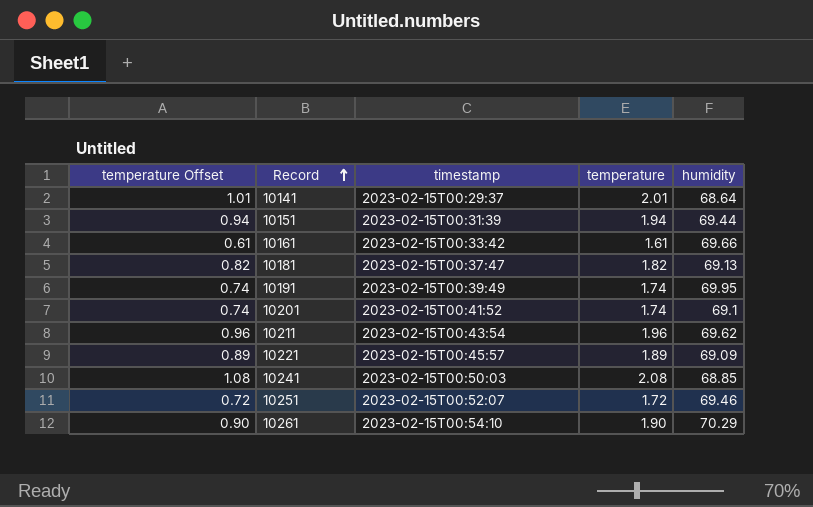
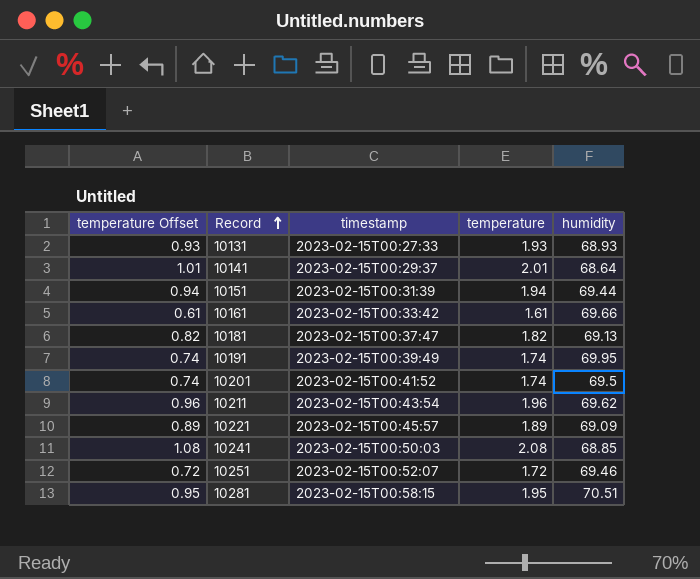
row 10261: 0.90 | 2023-02-15T00:54:10 | 1.90 | 70.29 -> none
row 10131: none -> 0.93 | 2023-02-15T00:27:33 | 1.93 | 68.93
10201 | humidity: 69.1 -> 69.5
row 10281: none -> 0.95 | 2023-02-15T00:58:15 | 1.95 | 70.51

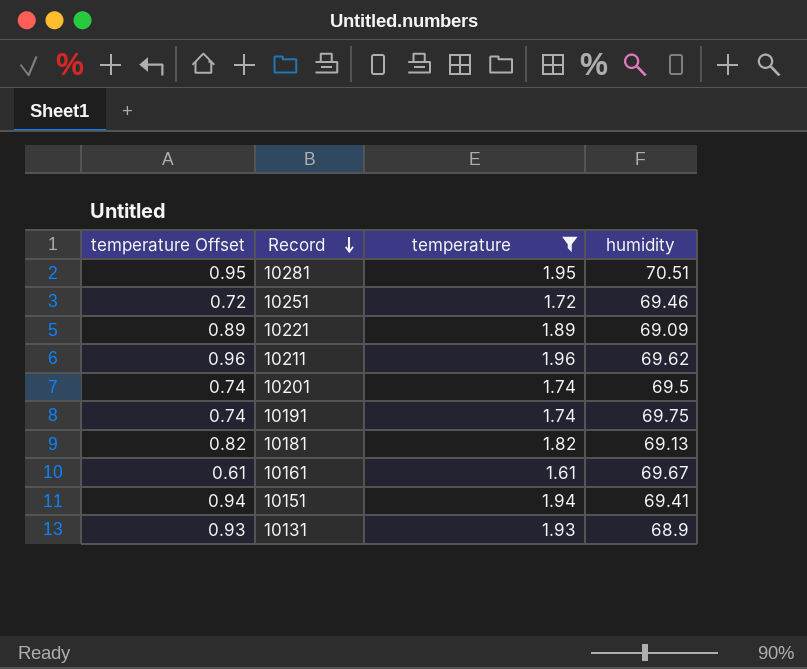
filter: none -> temperature <= 1.96
row order: Record ascending -> Record descending
column timestamp | position: 3 -> none
10191 | humidity: 69.95 -> 69.75
10161 | humidity: 69.66 -> 69.67
10151 | humidity: 69.44 -> 69.41
10131 | humidity: 68.93 -> 68.9

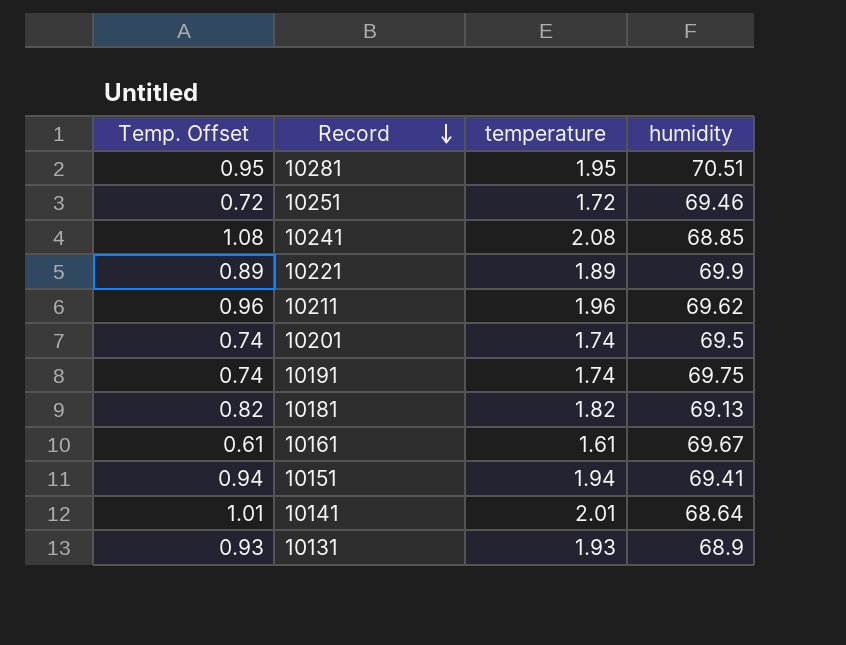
filter: temperature <= 1.96 -> none
column name: temperature Offset -> Temp. Offset
10221 | humidity: 69.09 -> 69.9

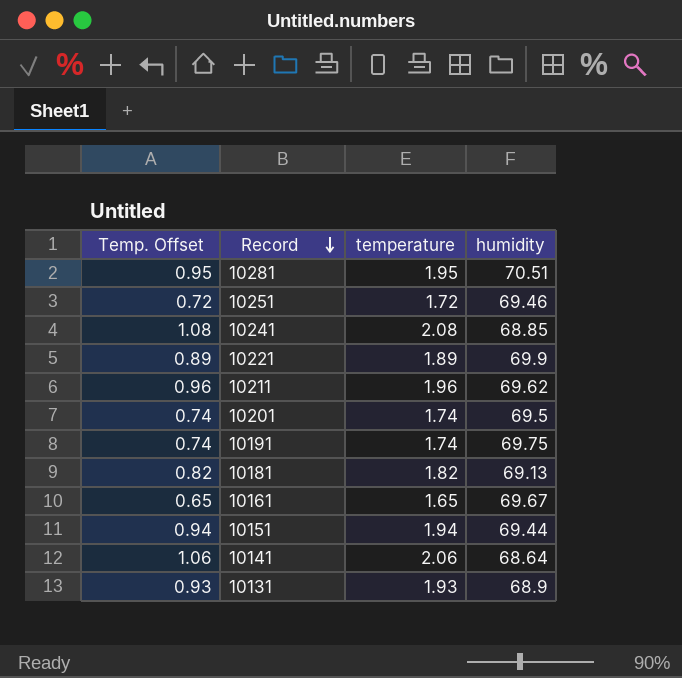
10161 | Temp. Offset: 0.61 -> 0.65
10161 | temperature: 1.61 -> 1.65
10151 | humidity: 69.41 -> 69.44
10141 | Temp. Offset: 1.01 -> 1.06
10141 | temperature: 2.01 -> 2.06

